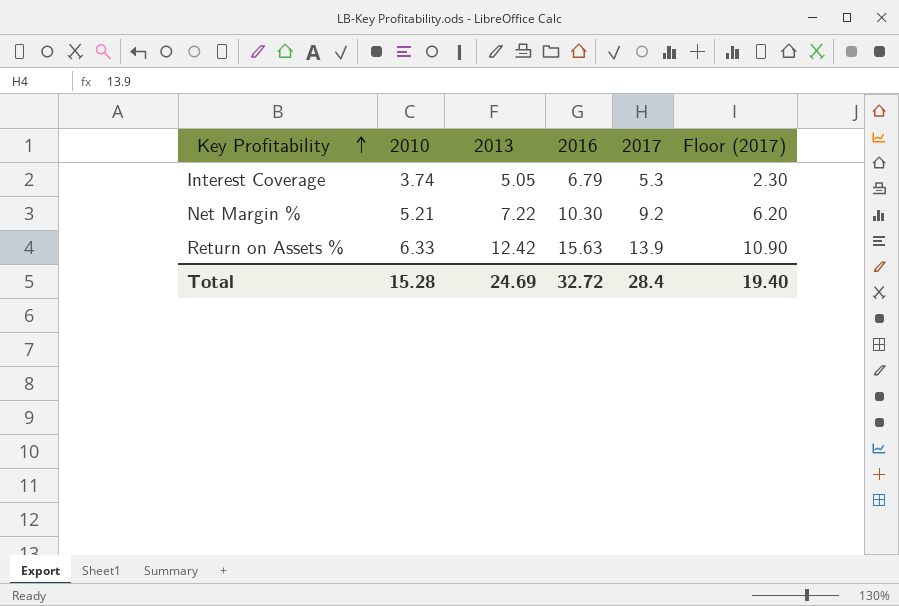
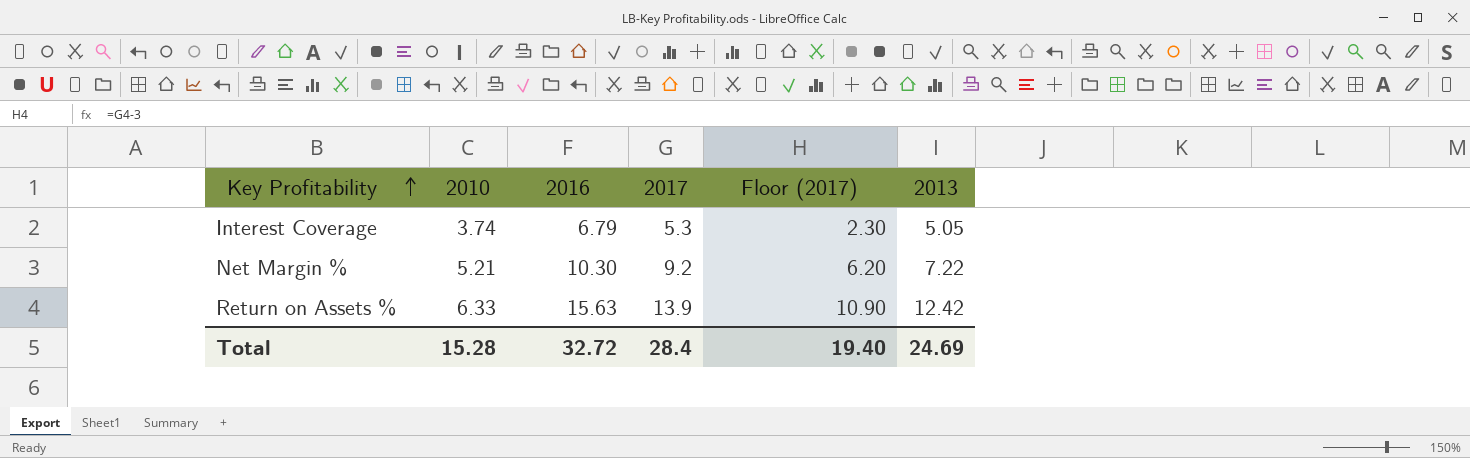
column 2013 | position: 3 -> 6

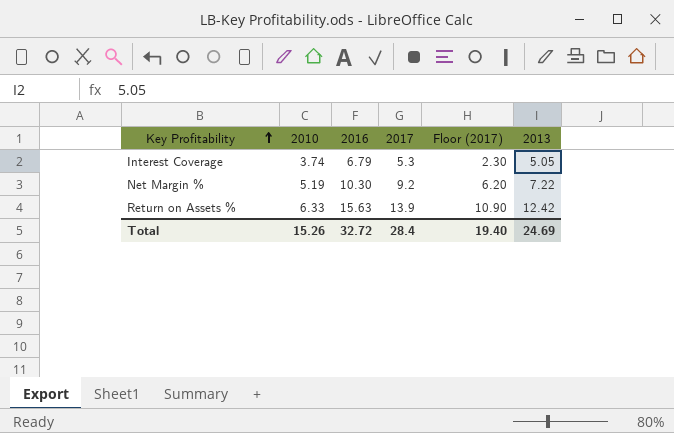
Net Margin % | 2010: 5.21 -> 5.19
Total | 2010: 15.28 -> 15.26

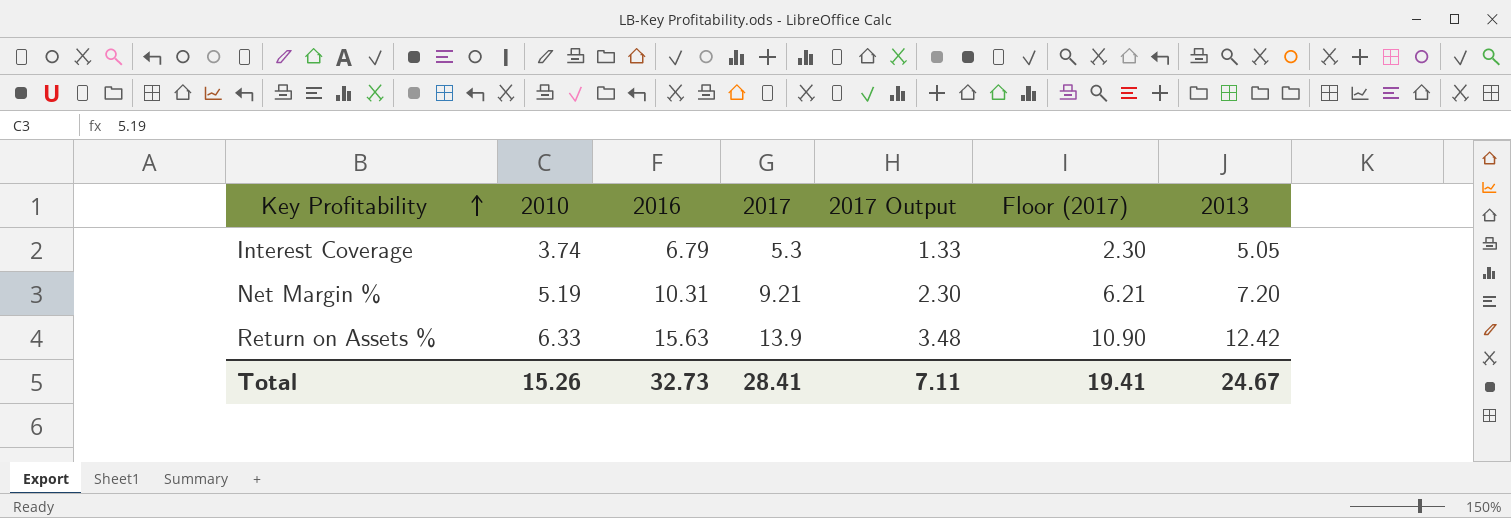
column 2017 Output | formula: none -> [2017] * 0.25
Net Margin % | 2016: 10.30 -> 10.31
Net Margin % | 2017: 9.2 -> 9.21
Net Margin % | Floor (2017): 6.20 -> 6.21
Net Margin % | 2013: 7.22 -> 7.20
Total | 2016: 32.72 -> 32.73
Total | 2017: 28.4 -> 28.41
Total | Floor (2017): 19.40 -> 19.41
Total | 2013: 24.69 -> 24.67

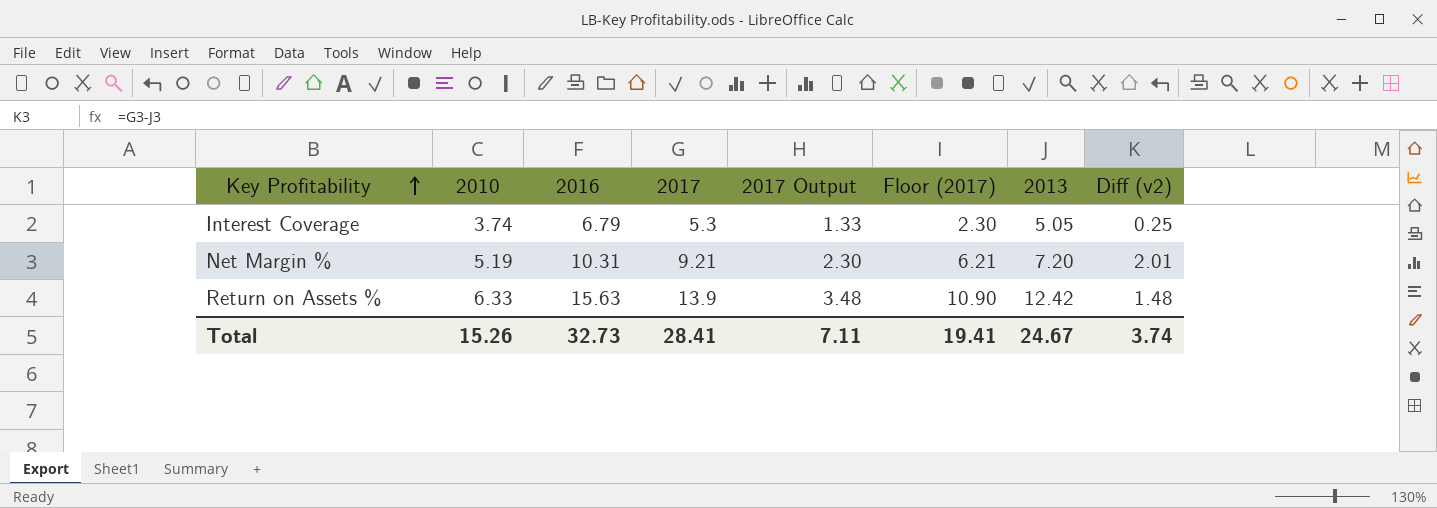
column Diff (v2) | formula: none -> [2017] - [2013]

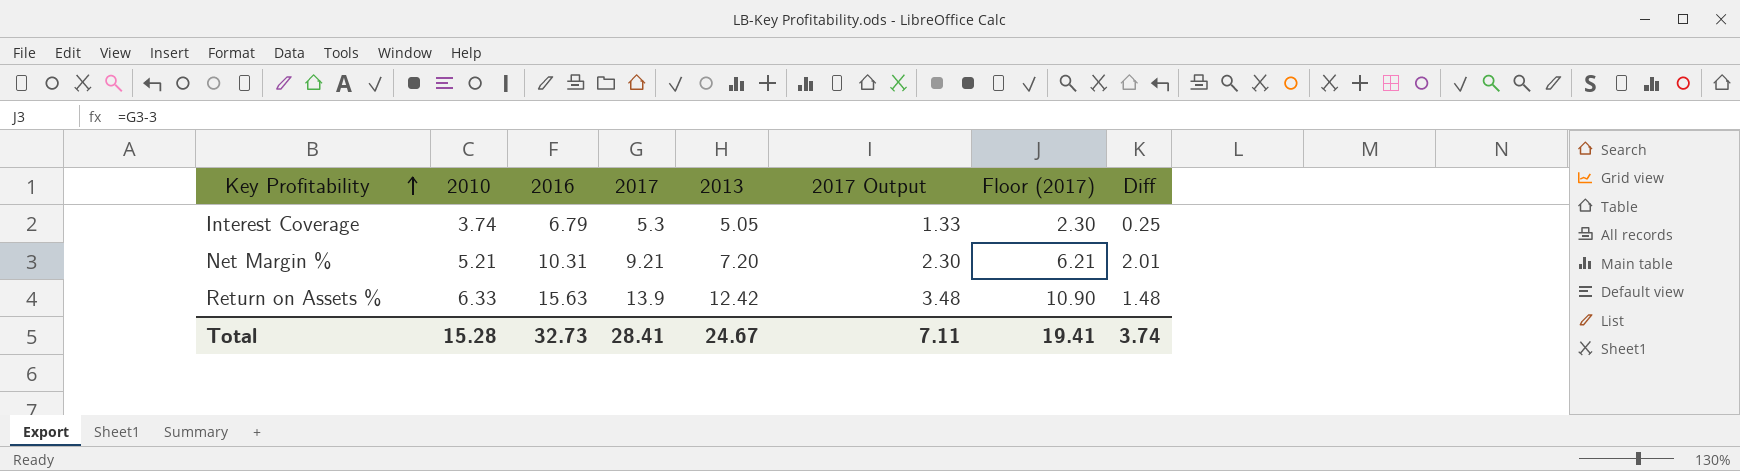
column 2013 | position: 7 -> 5
column name: Diff (v2) -> Diff
Net Margin % | 2010: 5.19 -> 5.21
Total | 2010: 15.26 -> 15.28

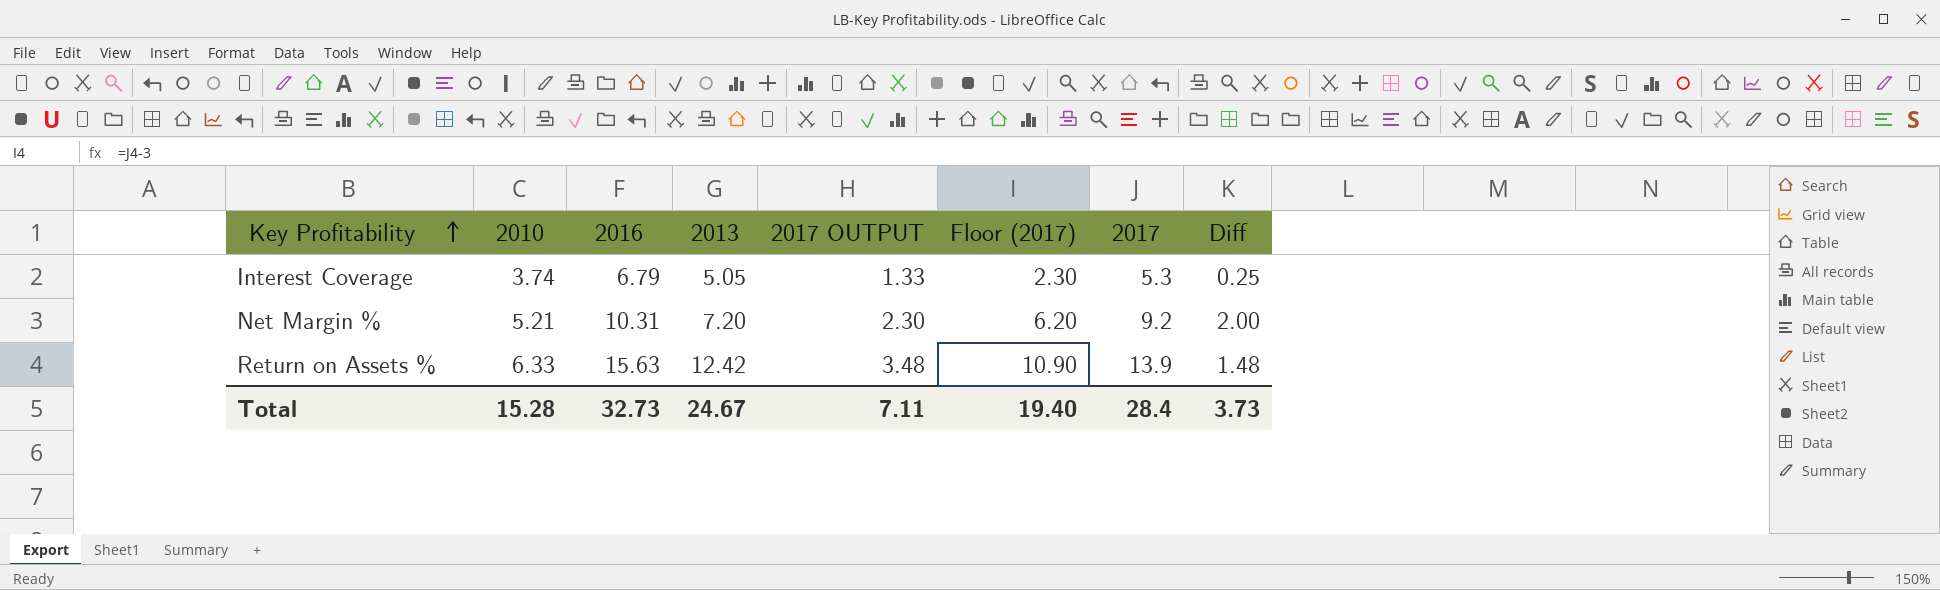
column name: 2017 Output -> 2017 OUTPUT
column 2017 | position: 4 -> 7
Net Margin % | Floor (2017): 6.21 -> 6.20
Net Margin % | 2017: 9.21 -> 9.2
Net Margin % | Diff: 2.01 -> 2.00
Total | Floor (2017): 19.41 -> 19.40
Total | 2017: 28.41 -> 28.4
Total | Diff: 3.74 -> 3.73

